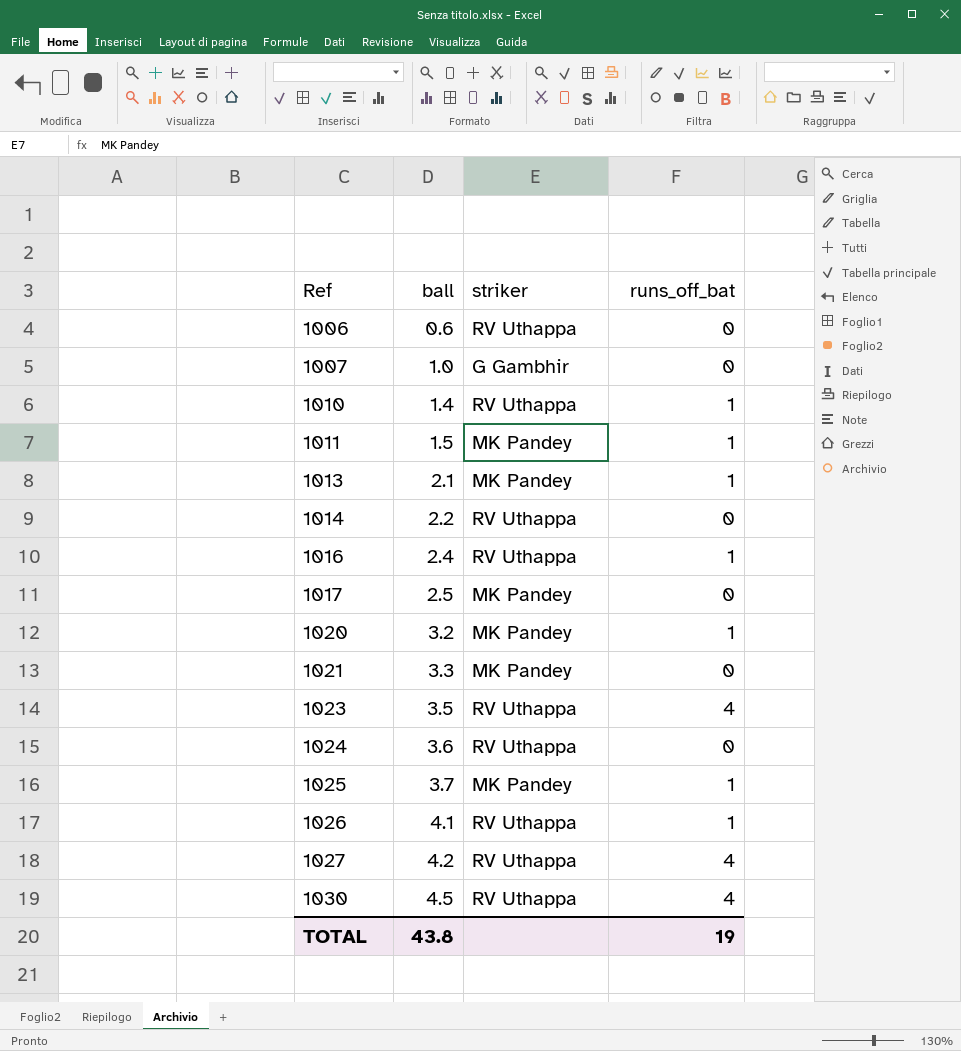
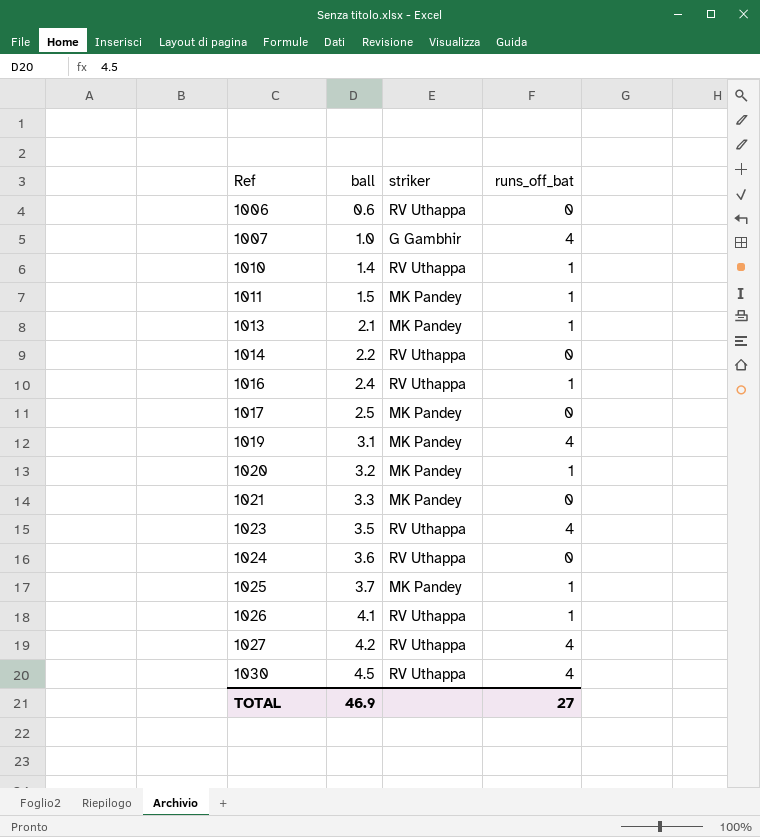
1007 | runs_off_bat: 0 -> 4
row 1019: none -> 3.1 | MK Pandey | 4
TOTAL | ball: 43.8 -> 46.9
TOTAL | runs_off_bat: 19 -> 27

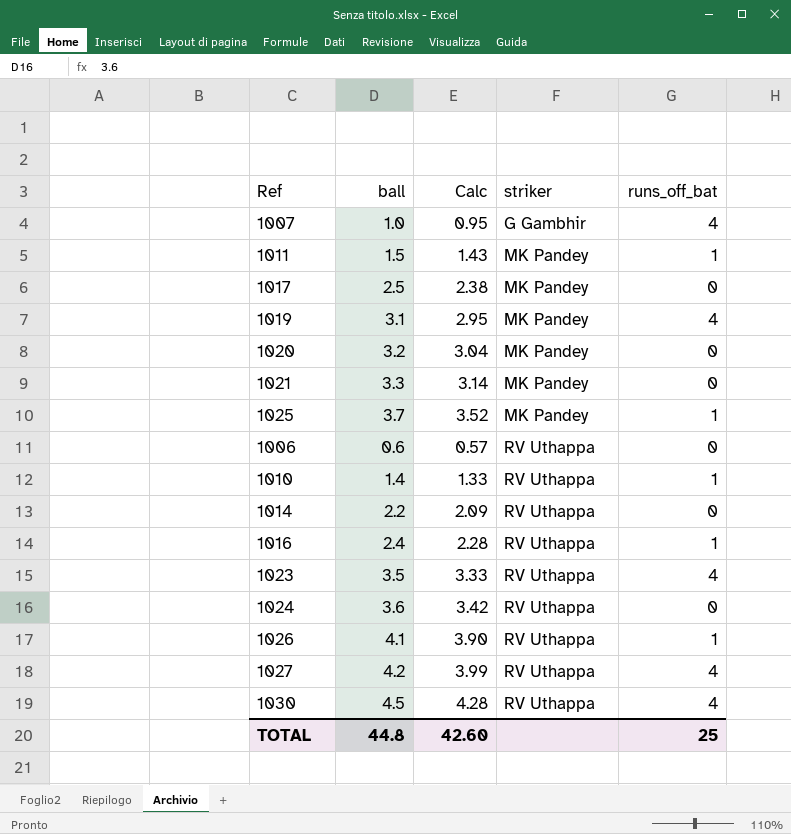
row order: Ref ascending -> striker ascending
column Calc | formula: none -> [ball] * 0.95
row 1013: 2.1 | MK Pandey | 1 -> none
1020 | runs_off_bat: 1 -> 0
TOTAL | ball: 46.9 -> 44.8
TOTAL | runs_off_bat: 27 -> 25

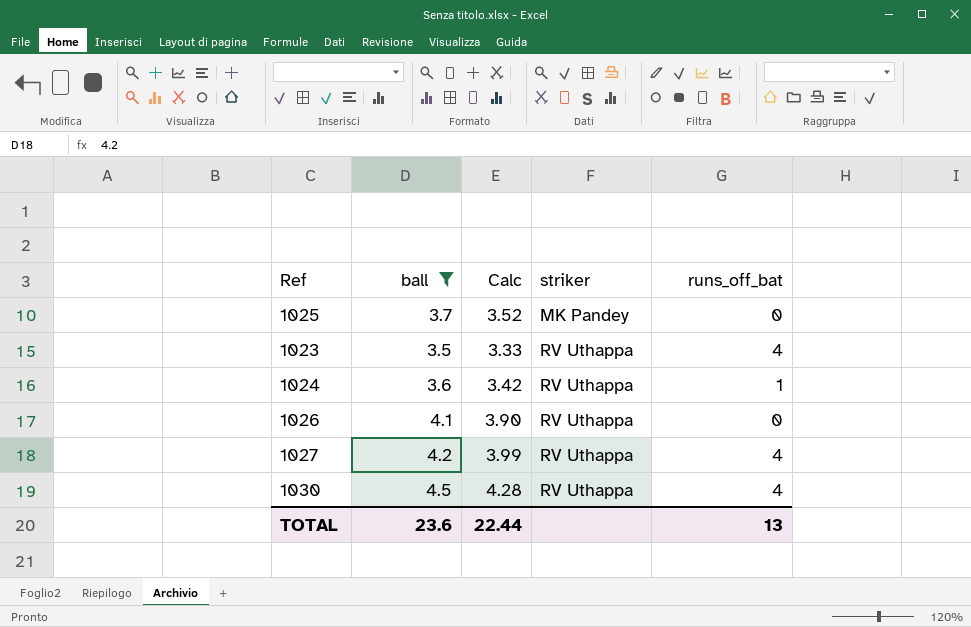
filter: none -> ball >= 3.5
1025 | runs_off_bat: 1 -> 0
1024 | runs_off_bat: 0 -> 1
1026 | runs_off_bat: 1 -> 0
TOTAL | ball: 44.8 -> 23.6
TOTAL | Calc: 42.60 -> 22.44
TOTAL | runs_off_bat: 25 -> 13

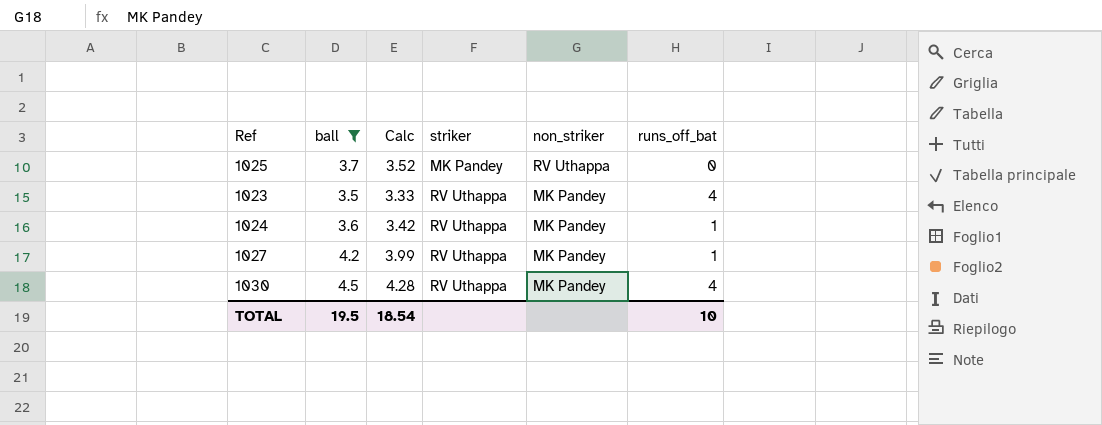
column non_striker | position: none -> 5
row 1026: 4.1 | 3.90 | RV Uthappa | 0 -> none
1027 | runs_off_bat: 4 -> 1
TOTAL | ball: 23.6 -> 19.5
TOTAL | Calc: 22.44 -> 18.54
TOTAL | runs_off_bat: 13 -> 10

